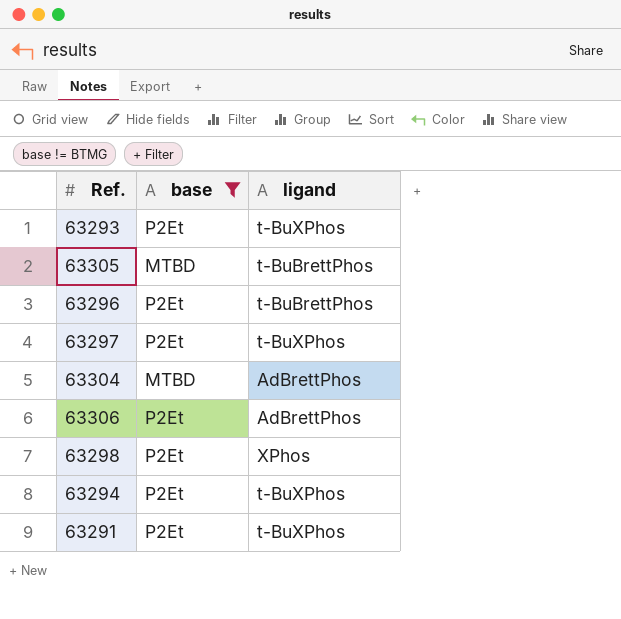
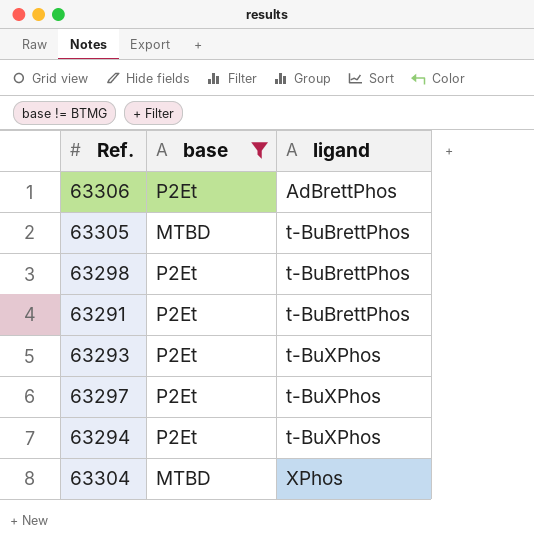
row order: none -> ligand ascending
row 63296: P2Et | t-BuBrettPhos -> none
63298 | ligand: XPhos -> t-BuBrettPhos
63291 | ligand: t-BuXPhos -> t-BuBrettPhos
63304 | ligand: AdBrettPhos -> XPhos

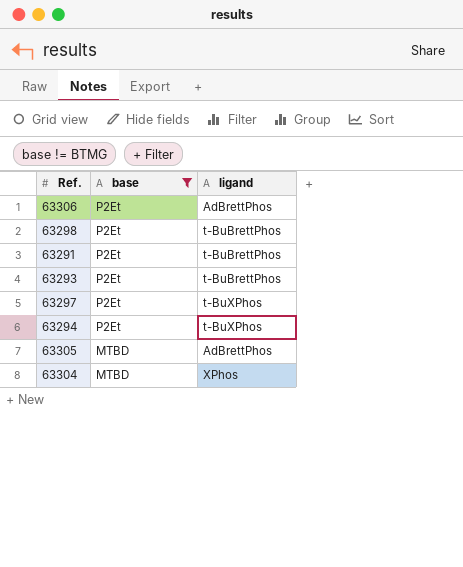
row order: ligand ascending -> base descending
63293 | ligand: t-BuXPhos -> t-BuBrettPhos
63305 | ligand: t-BuBrettPhos -> AdBrettPhos

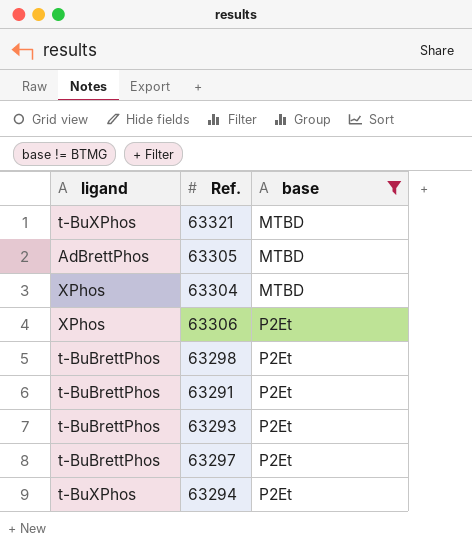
row order: base descending -> base ascending
column ligand | position: 3 -> 1
row 63321: none -> t-BuXPhos | MTBD
63306 | ligand: AdBrettPhos -> XPhos
63297 | ligand: t-BuXPhos -> t-BuBrettPhos

